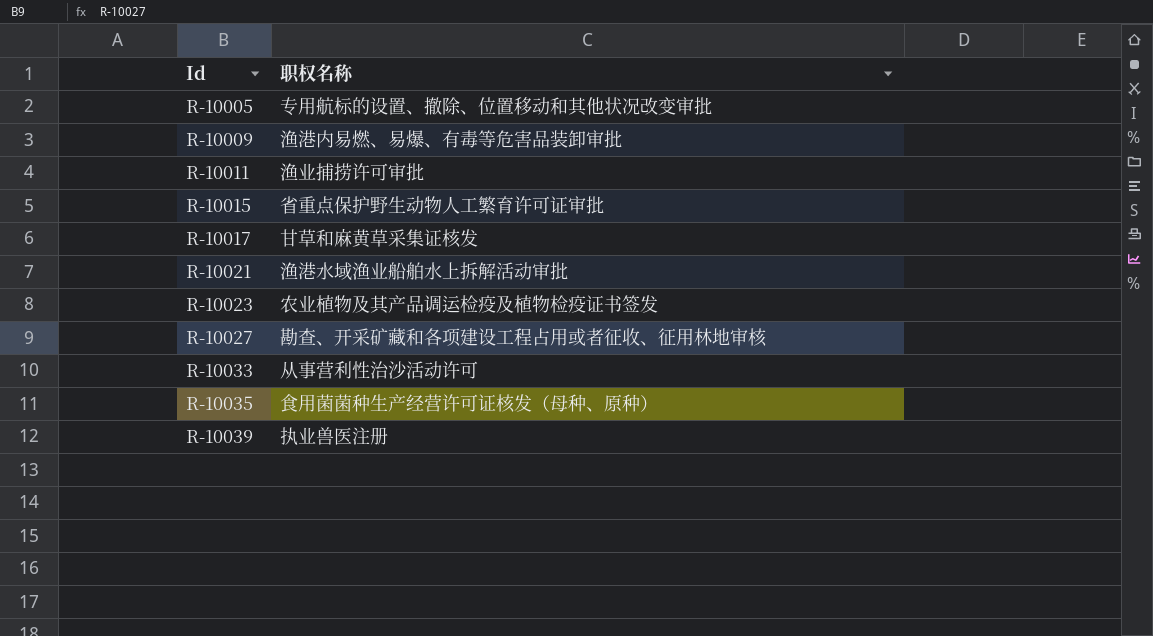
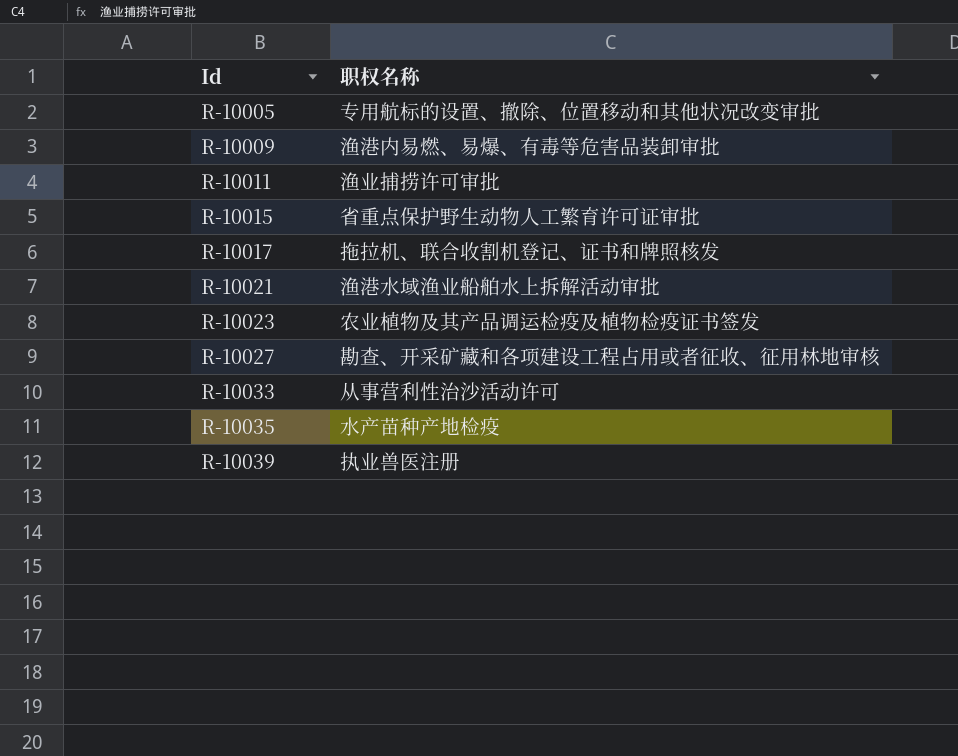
R-10017 | 职权名称: 甘草和麻黄草采集证核发 -> 拖拉机、联合收割机登记、证书和牌照核发
R-10035 | 职权名称: 食用菌菌种生产经营许可证核发（母种、原种） -> 水产苗种产地检疫

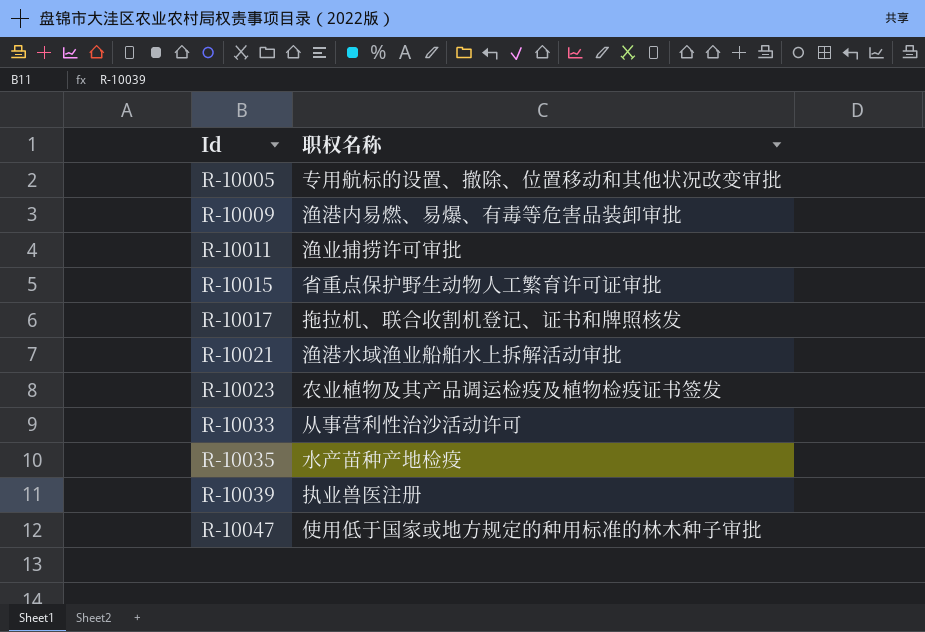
row R-10027: 勘查、开采矿藏和各项建设工程占用或者征收、征用林地审核 -> none
row R-10047: none -> 使用低于国家或地方规定的种用标准的林木种子审批

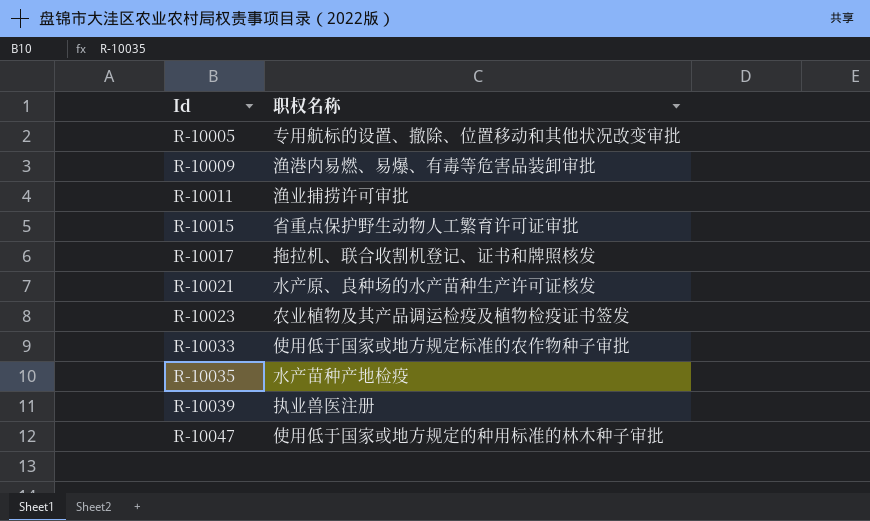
R-10021 | 职权名称: 渔港水域渔业船舶水上拆解活动审批 -> 水产原、良种场的水产苗种生产许可证核发
R-10033 | 职权名称: 从事营利性治沙活动许可 -> 使用低于国家或地方规定标准的农作物种子审批

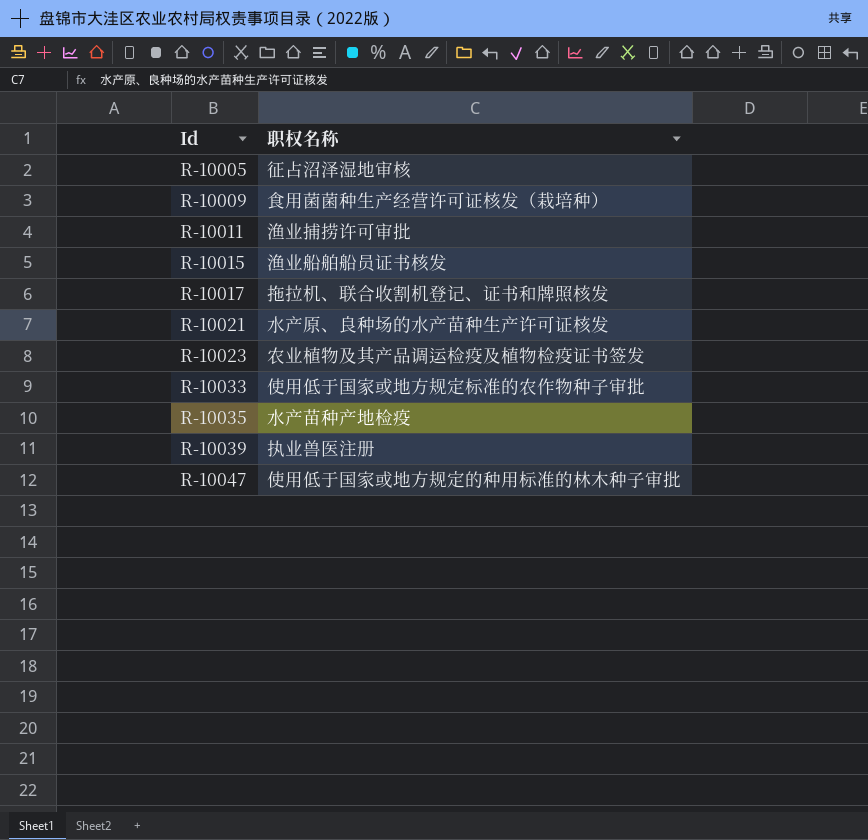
R-10005 | 职权名称: 专用航标的设置、撤除、位置移动和其他状况改变审批 -> 征占沼泽湿地审核
R-10009 | 职权名称: 渔港内易燃、易爆、有毒等危害品装卸审批 -> 食用菌菌种生产经营许可证核发（栽培种）
R-10015 | 职权名称: 省重点保护野生动物人工繁育许可证审批 -> 渔业船舶船员证书核发

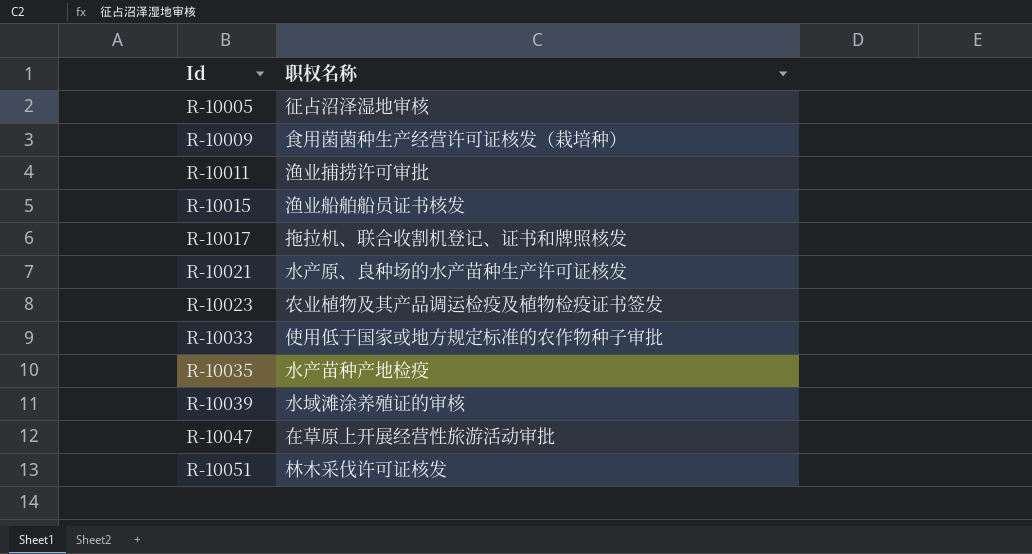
R-10039 | 职权名称: 执业兽医注册 -> 水域滩涂养殖证的审核
R-10047 | 职权名称: 使用低于国家或地方规定的种用标准的林木种子审批 -> 在草原上开展经营性旅游活动审批
row R-10051: none -> 林木采伐许可证核发

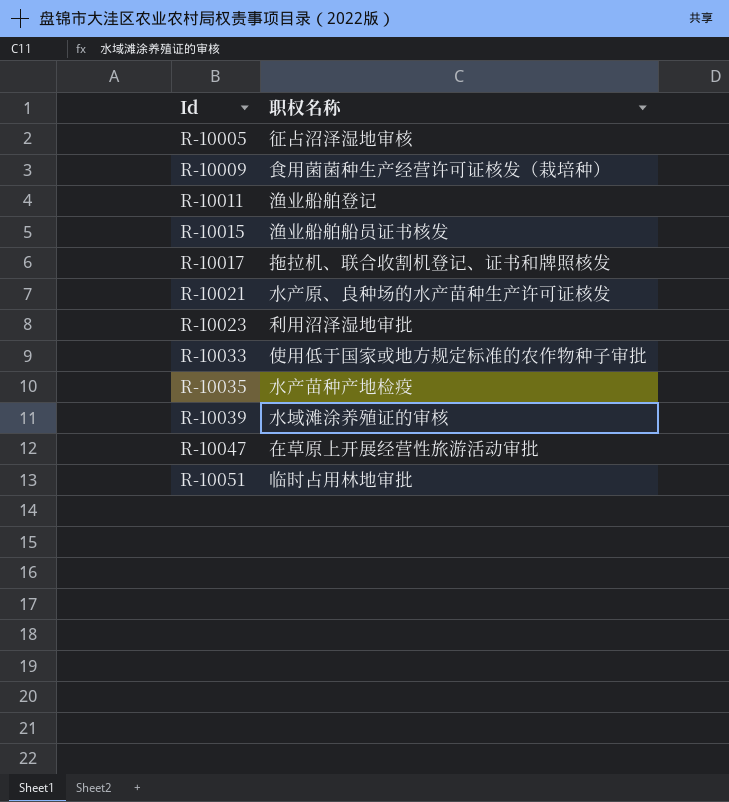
R-10011 | 职权名称: 渔业捕捞许可审批 -> 渔业船舶登记
R-10023 | 职权名称: 农业植物及其产品调运检疫及植物检疫证书签发 -> 利用沼泽湿地审批
R-10051 | 职权名称: 林木采伐许可证核发 -> 临时占用林地审批

